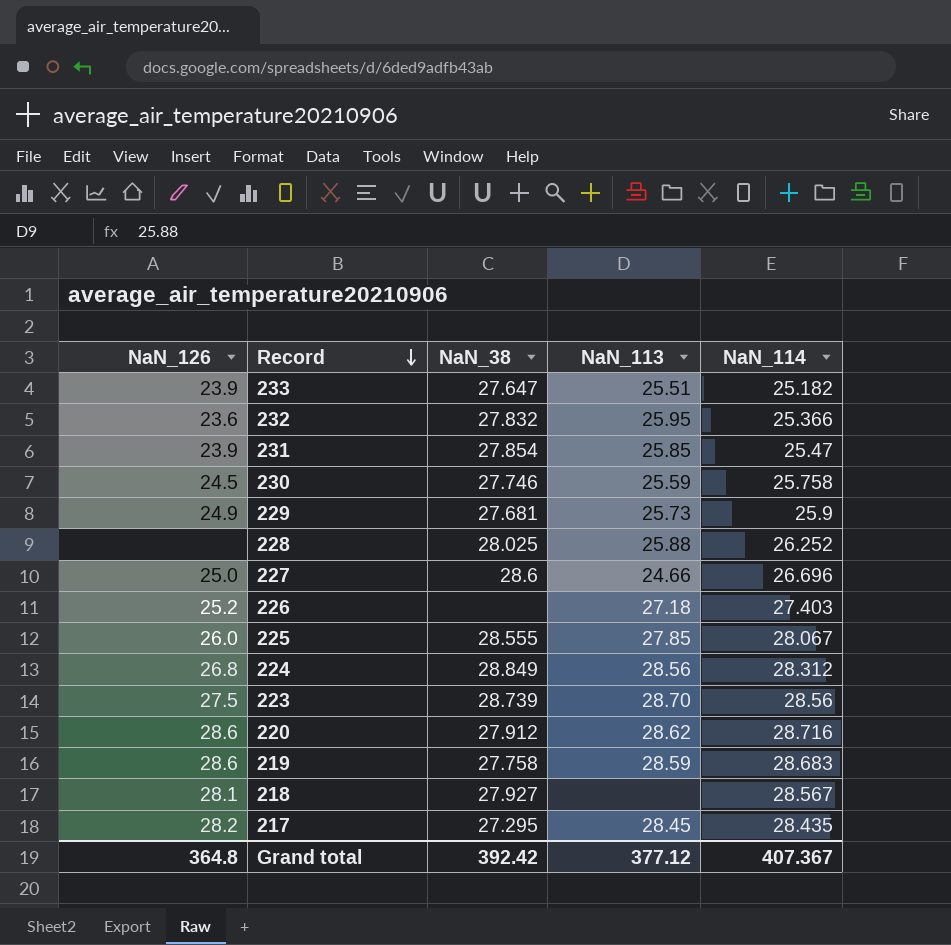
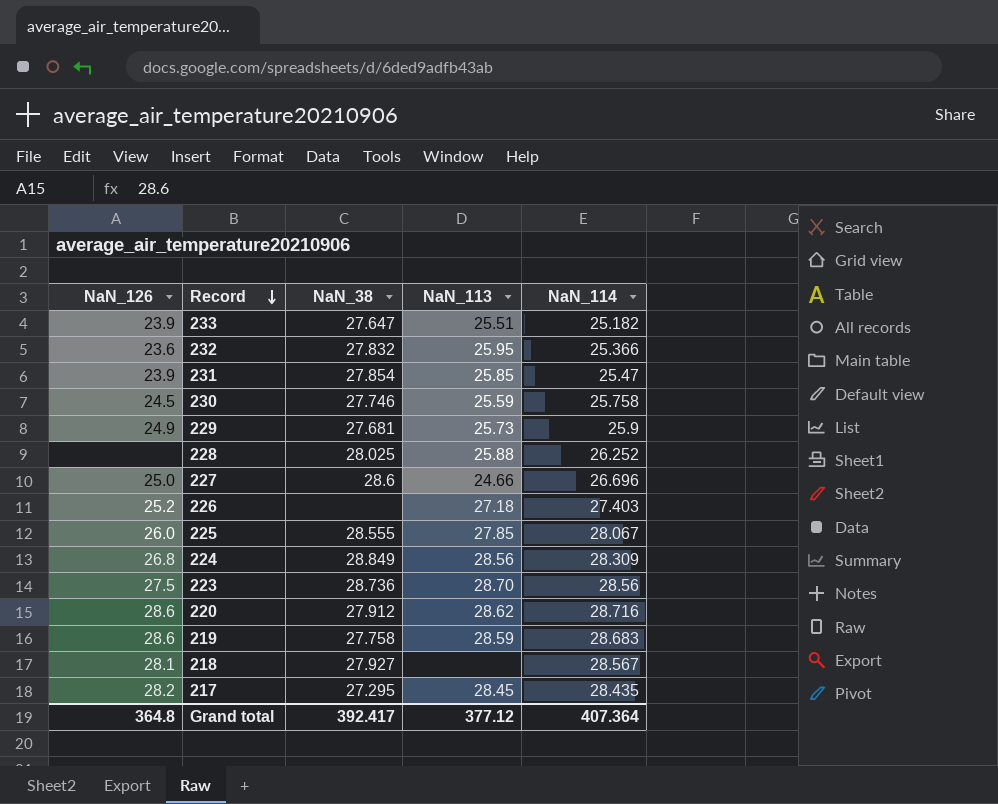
224 | NaN_114: 28.312 -> 28.309
223 | NaN_38: 28.739 -> 28.736
Grand total | NaN_38: 392.42 -> 392.417
Grand total | NaN_114: 407.367 -> 407.364

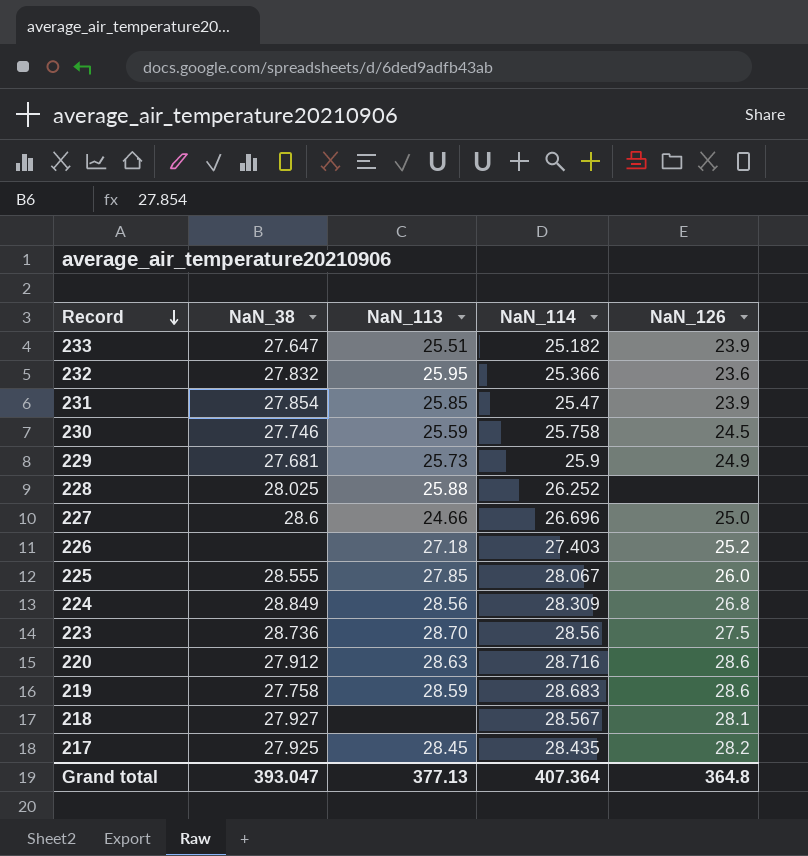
column NaN_126 | position: 1 -> 5
220 | NaN_113: 28.62 -> 28.63
217 | NaN_38: 27.295 -> 27.925
Grand total | NaN_38: 392.417 -> 393.047
Grand total | NaN_113: 377.12 -> 377.13

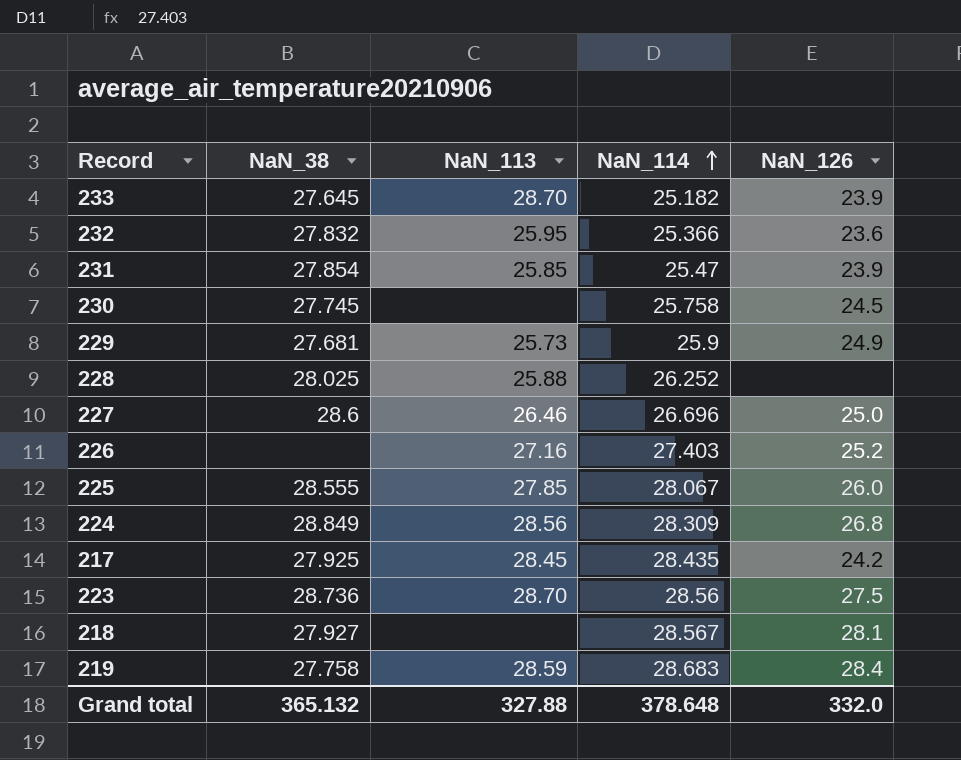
row order: Record descending -> NaN_114 ascending
row 220: 27.912 | 28.63 | 28.716 | 28.6 -> none
233 | NaN_38: 27.647 -> 27.645
233 | NaN_113: 25.51 -> 28.70
230 | NaN_38: 27.746 -> 27.745
230 | NaN_113: 25.59 -> none
227 | NaN_113: 24.66 -> 26.46
226 | NaN_113: 27.18 -> 27.16
217 | NaN_126: 28.2 -> 24.2
219 | NaN_126: 28.6 -> 28.4
Grand total | NaN_38: 393.047 -> 365.132
Grand total | NaN_113: 377.13 -> 327.88
Grand total | NaN_114: 407.364 -> 378.648
Grand total | NaN_126: 364.8 -> 332.0

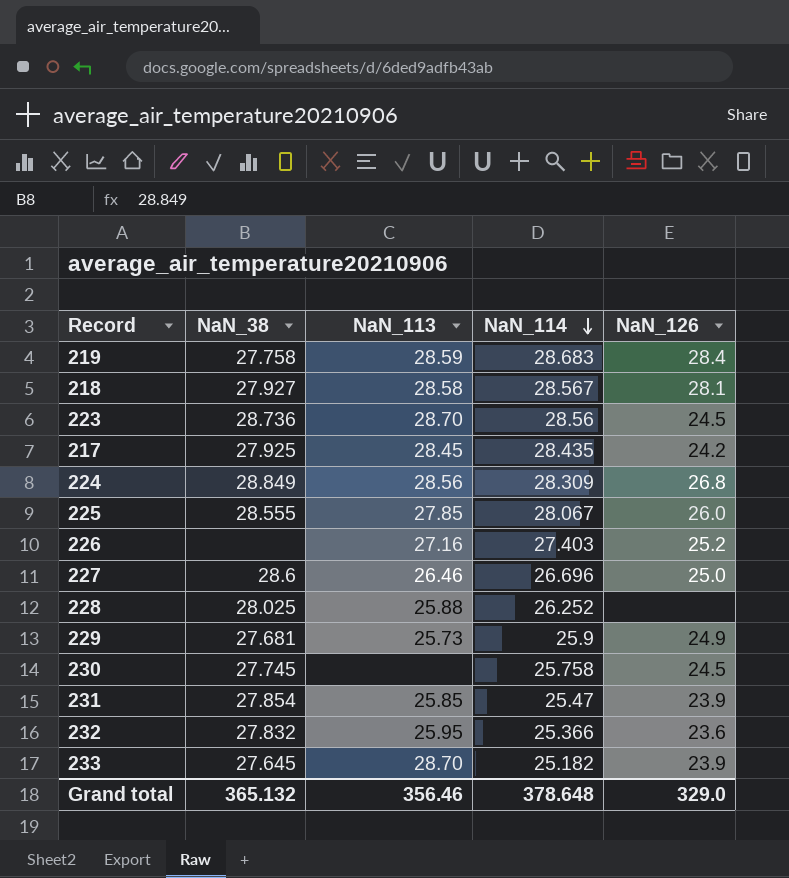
row order: NaN_114 ascending -> NaN_114 descending
218 | NaN_113: none -> 28.58
223 | NaN_126: 27.5 -> 24.5
Grand total | NaN_113: 327.88 -> 356.46
Grand total | NaN_126: 332.0 -> 329.0

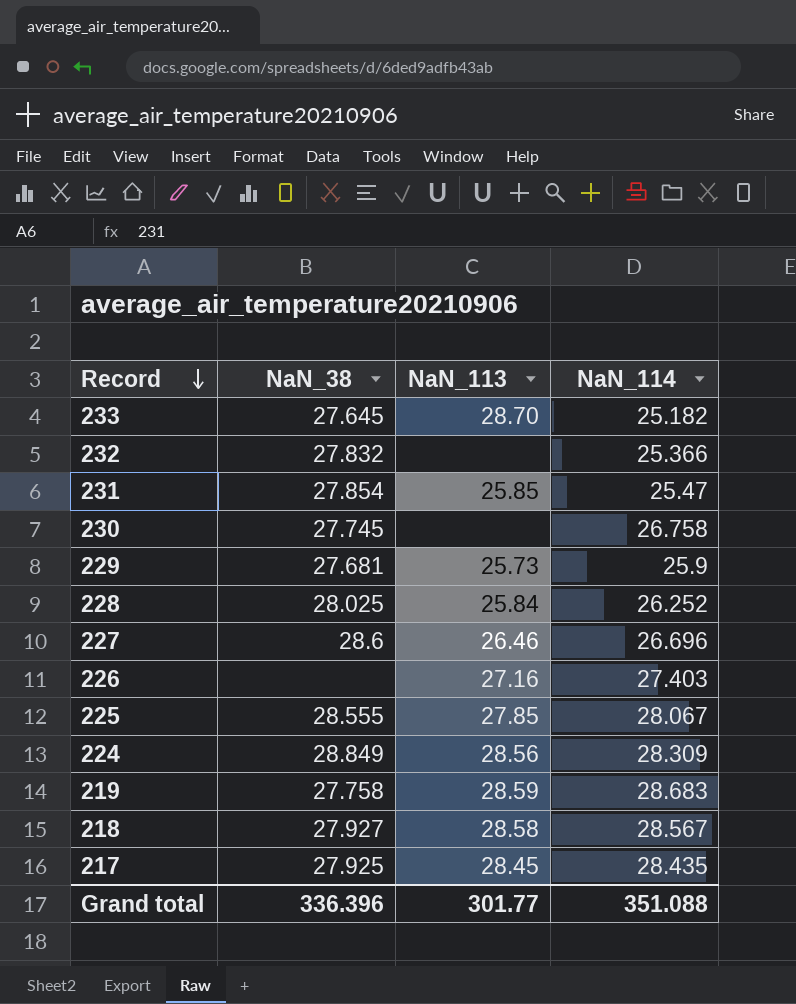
row order: NaN_114 descending -> Record descending
column NaN_126 | position: 5 -> none
row 223: 28.736 | 28.70 | 28.56 | 24.5 -> none
232 | NaN_113: 25.95 -> none
230 | NaN_114: 25.758 -> 26.758
228 | NaN_113: 25.88 -> 25.84
Grand total | NaN_38: 365.132 -> 336.396
Grand total | NaN_113: 356.46 -> 301.77
Grand total | NaN_114: 378.648 -> 351.088

